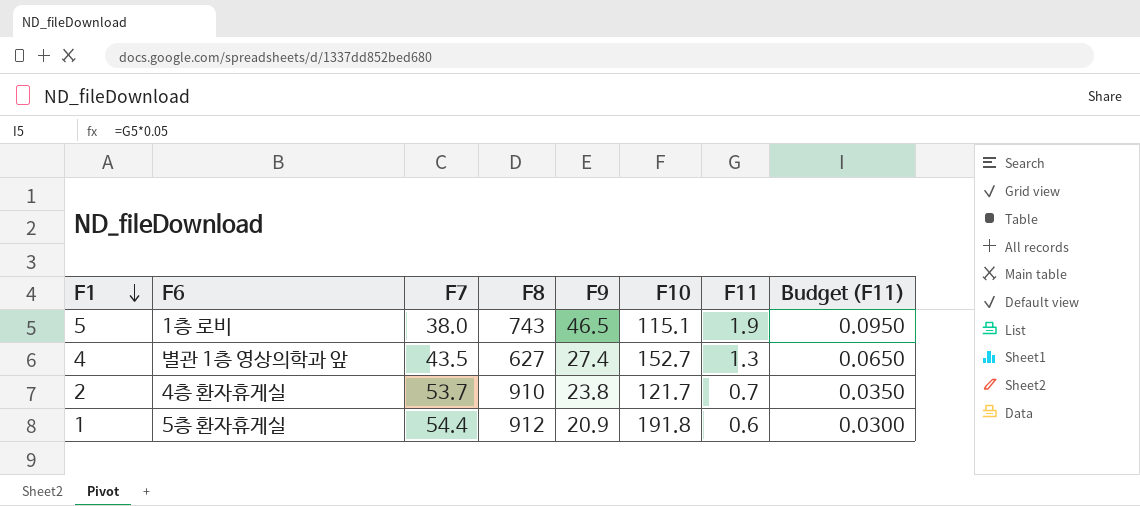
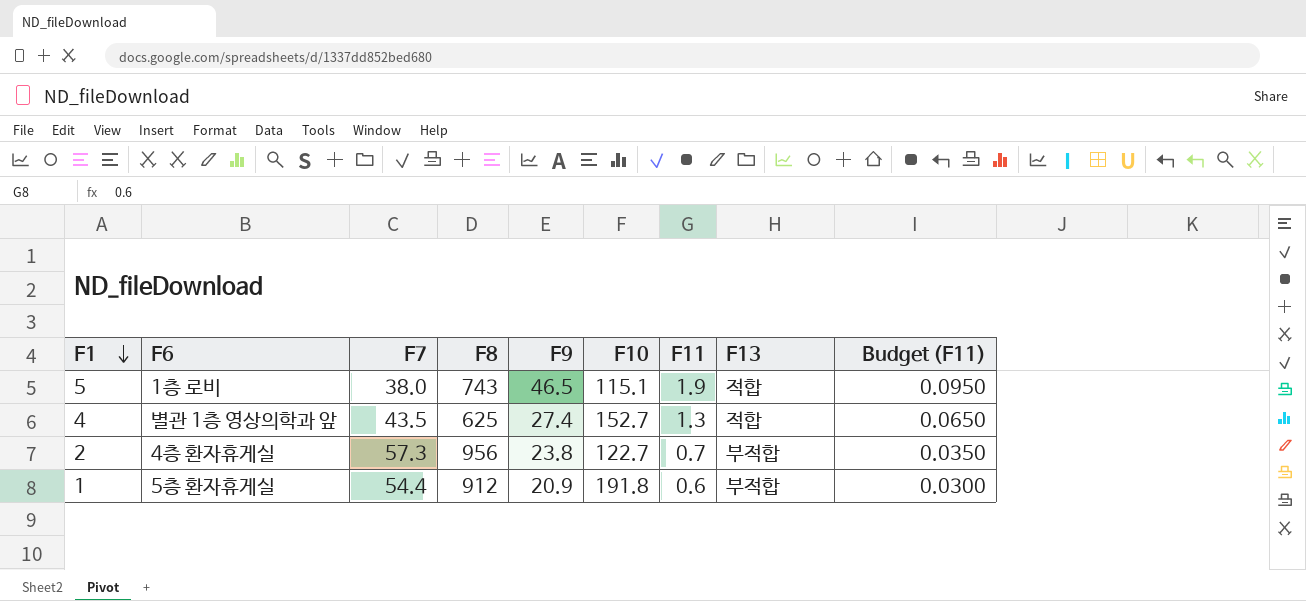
column F13 | position: none -> 8
4 | F8: 627 -> 625
2 | F7: 53.7 -> 57.3
2 | F8: 910 -> 956
2 | F10: 121.7 -> 122.7

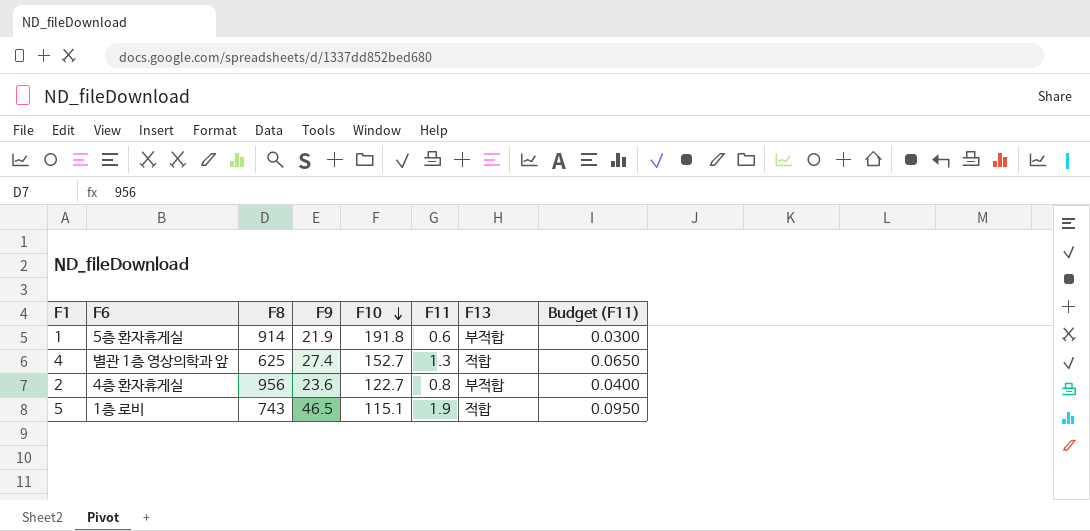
row order: F1 descending -> F10 descending
column F7 | position: 3 -> none
1 | F8: 912 -> 914
1 | F9: 20.9 -> 21.9
2 | F9: 23.8 -> 23.6
2 | F11: 0.7 -> 0.8
2 | Budget (F11): 0.0350 -> 0.0400

